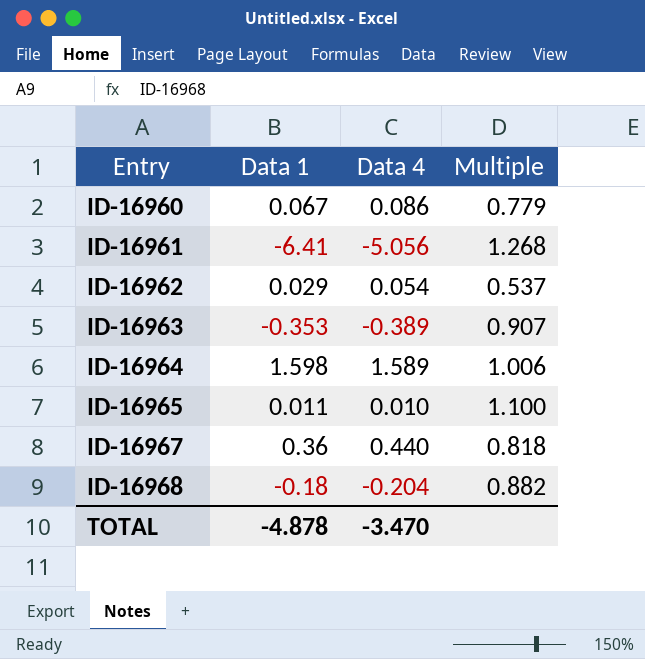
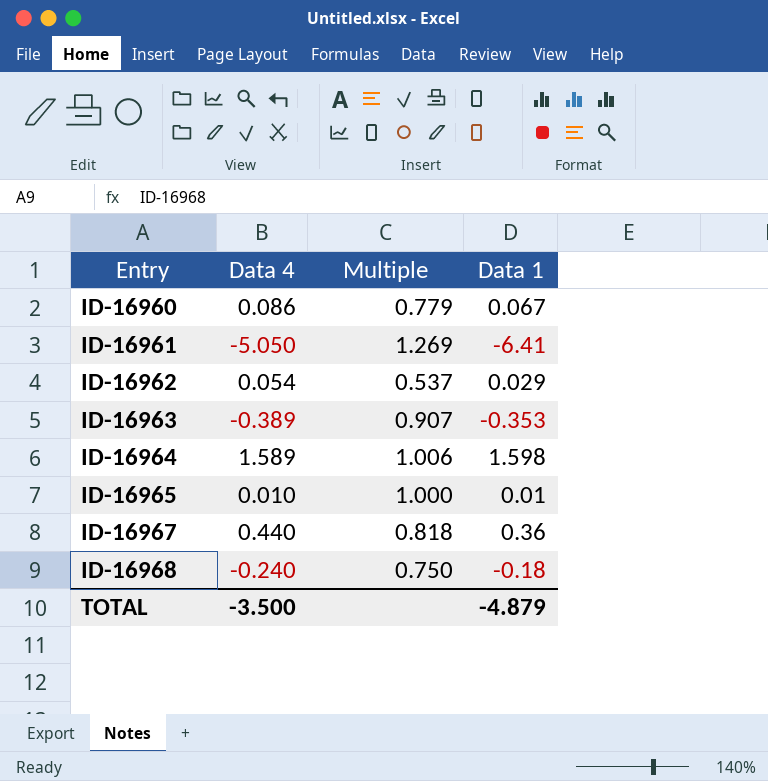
column Data 1 | position: 2 -> 4
ID-16961 | Data 4: -5.056 -> -5.050
ID-16961 | Multiple: 1.268 -> 1.269
ID-16965 | Multiple: 1.100 -> 1.000
ID-16965 | Data 1: 0.011 -> 0.01
ID-16968 | Data 4: -0.204 -> -0.240
ID-16968 | Multiple: 0.882 -> 0.750
TOTAL | Data 4: -3.470 -> -3.500
TOTAL | Data 1: -4.878 -> -4.879

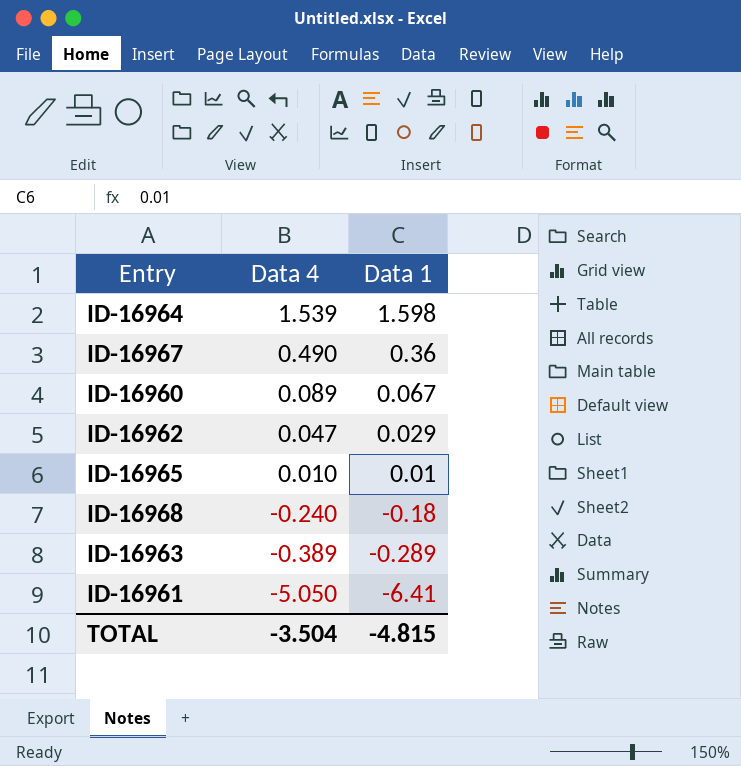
row order: Entry ascending -> Data 4 descending
column Multiple | formula: [Data 1] / [Data 4] -> none
ID-16964 | Data 4: 1.589 -> 1.539
ID-16967 | Data 4: 0.440 -> 0.490
ID-16960 | Data 4: 0.086 -> 0.089
ID-16962 | Data 4: 0.054 -> 0.047
ID-16963 | Data 1: -0.353 -> -0.289
TOTAL | Data 4: -3.500 -> -3.504
TOTAL | Data 1: -4.879 -> -4.815

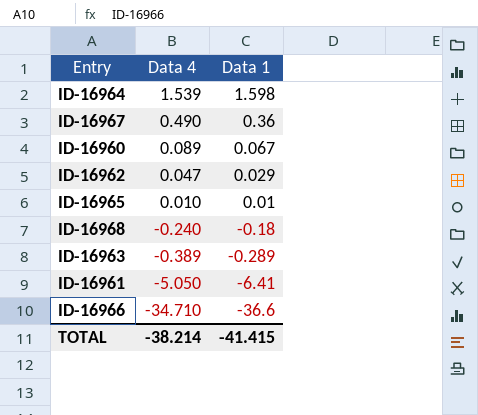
row ID-16966: none -> -34.710 | -36.6
TOTAL | Data 4: -3.504 -> -38.214
TOTAL | Data 1: -4.815 -> -41.415

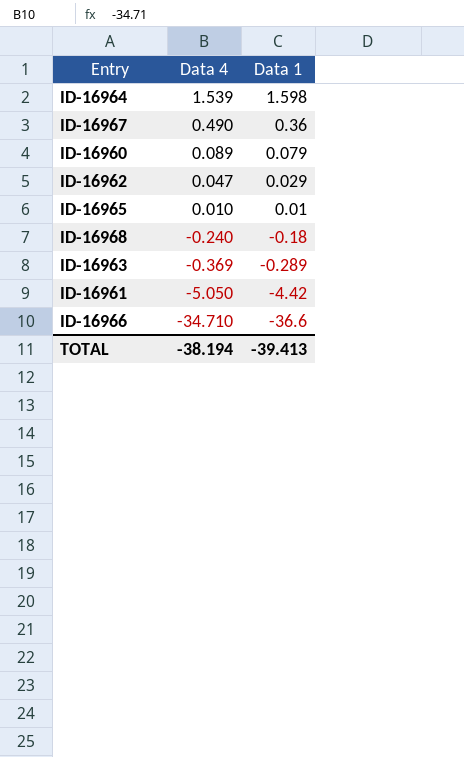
ID-16960 | Data 1: 0.067 -> 0.079
ID-16963 | Data 4: -0.389 -> -0.369
ID-16961 | Data 1: -6.41 -> -4.42
TOTAL | Data 4: -38.214 -> -38.194
TOTAL | Data 1: -41.415 -> -39.413

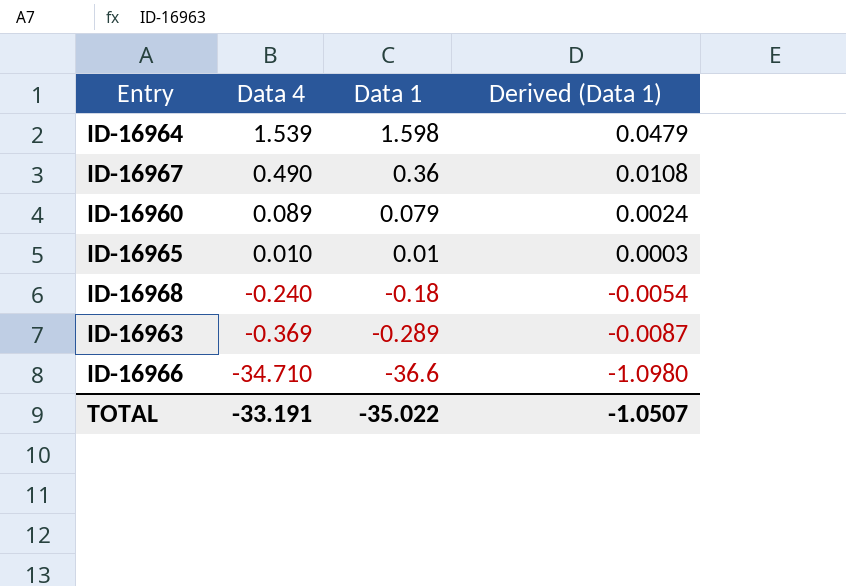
column Derived (Data 1) | formula: none -> [Data 1] * 0.03
row ID-16962: 0.047 | 0.029 -> none
row ID-16961: -5.050 | -4.42 -> none
TOTAL | Data 4: -38.194 -> -33.191
TOTAL | Data 1: -39.413 -> -35.022

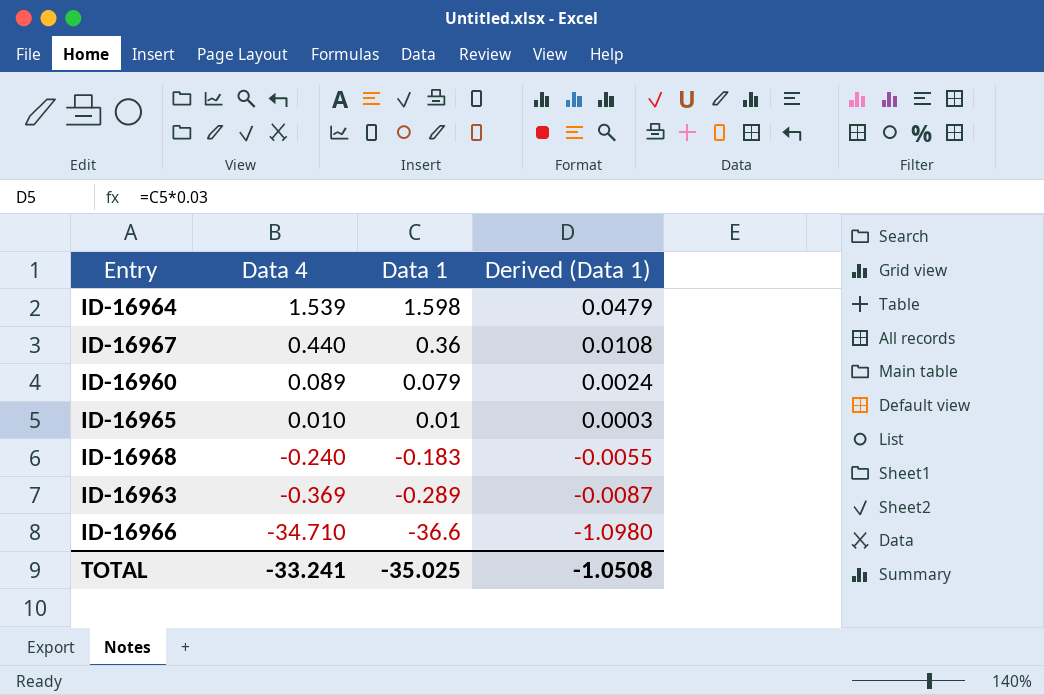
ID-16967 | Data 4: 0.490 -> 0.440
ID-16968 | Data 1: -0.18 -> -0.183
ID-16968 | Derived (Data 1): -0.0054 -> -0.0055
TOTAL | Data 4: -33.191 -> -33.241
TOTAL | Data 1: -35.022 -> -35.025
TOTAL | Derived (Data 1): -1.0507 -> -1.0508

